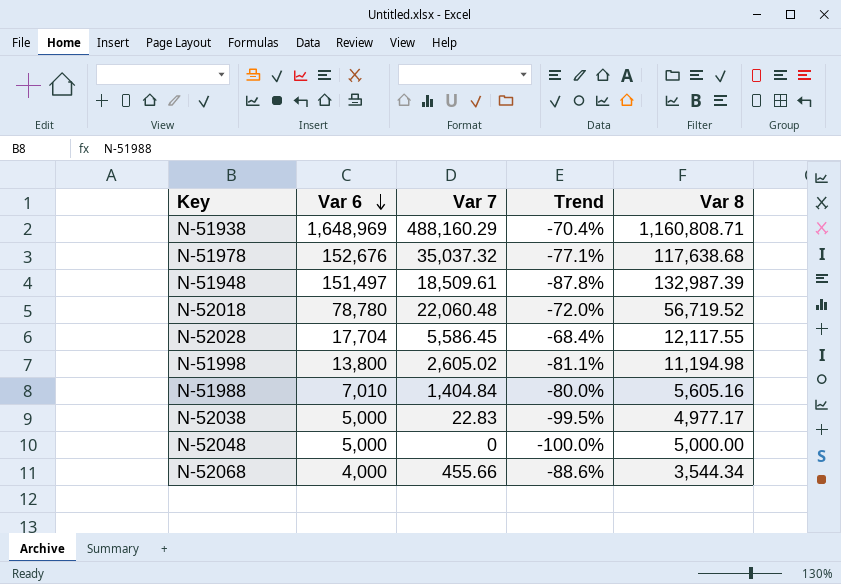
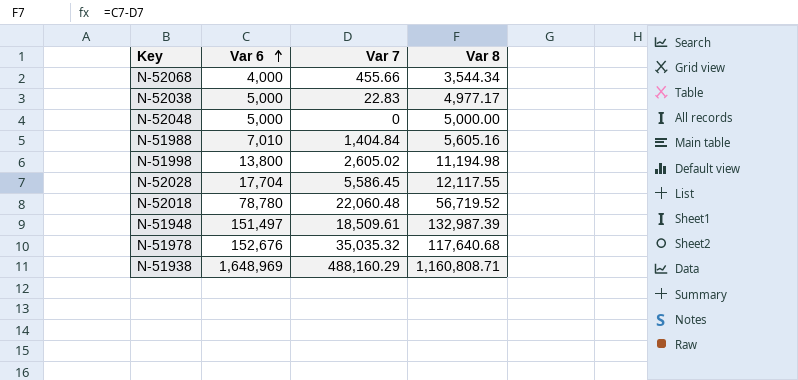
row order: Var 6 descending -> Var 6 ascending
column Trend | formula: ([Var 7] - [Var 6]) / [Var 6] -> none
N-51978 | Var 7: 35,037.32 -> 35,035.32
N-51978 | Var 8: 117,638.68 -> 117,640.68

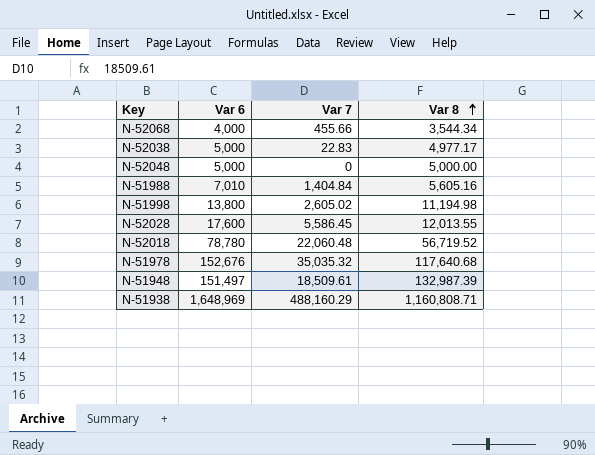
row order: Var 6 ascending -> Var 8 ascending
N-52028 | Var 6: 17,704 -> 17,600
N-52028 | Var 8: 12,117.55 -> 12,013.55

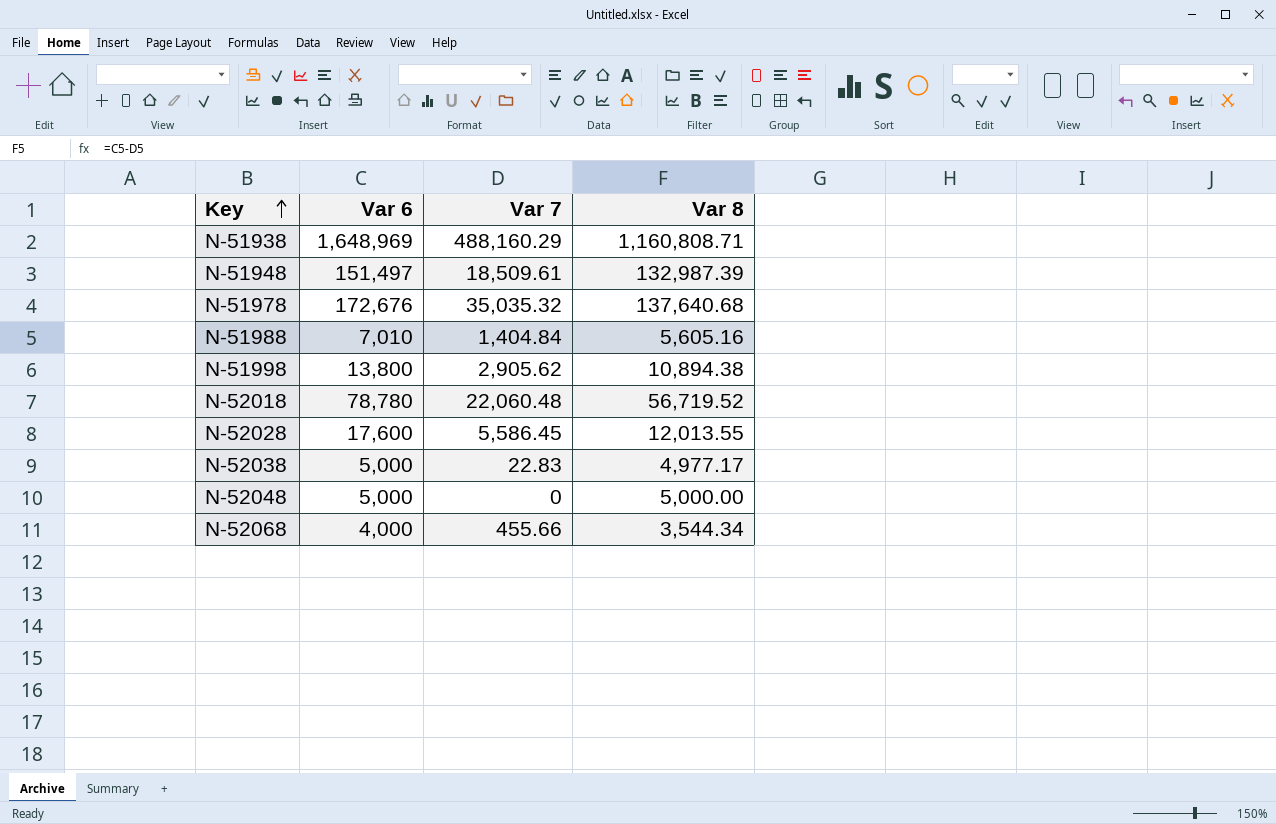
row order: Var 8 ascending -> Key ascending
N-51978 | Var 6: 152,676 -> 172,676
N-51978 | Var 8: 117,640.68 -> 137,640.68
N-51998 | Var 7: 2,605.02 -> 2,905.62
N-51998 | Var 8: 11,194.98 -> 10,894.38

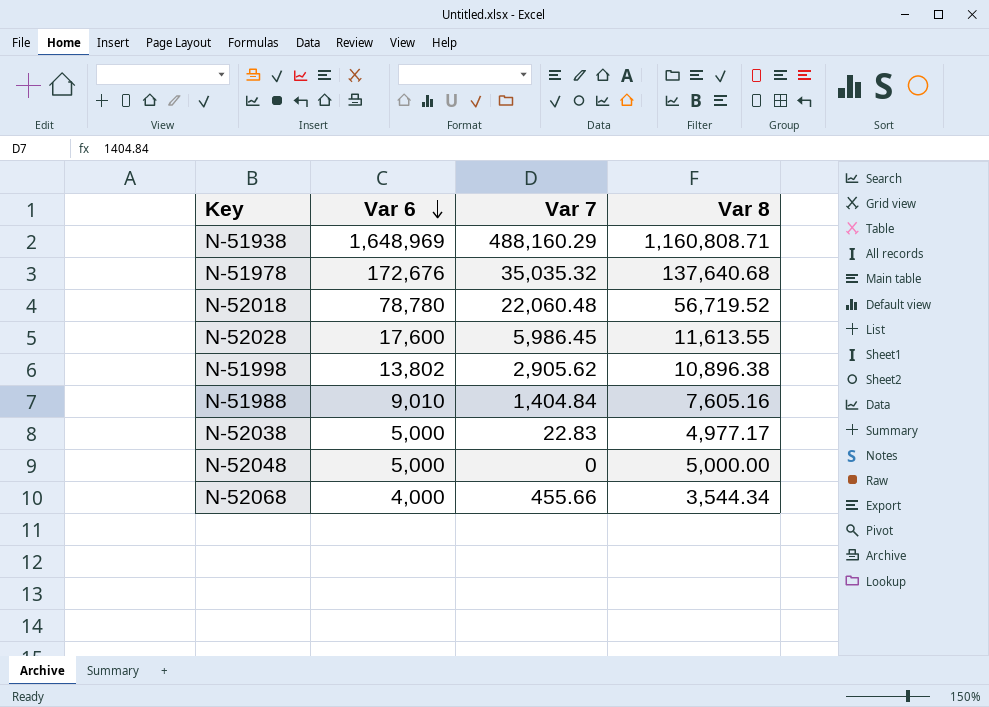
row order: Key ascending -> Var 6 descending
row N-51948: 151,497 | 18,509.61 | 132,987.39 -> none
N-52028 | Var 7: 5,586.45 -> 5,986.45
N-52028 | Var 8: 12,013.55 -> 11,613.55
N-51998 | Var 6: 13,800 -> 13,802
N-51998 | Var 8: 10,894.38 -> 10,896.38
N-51988 | Var 6: 7,010 -> 9,010
N-51988 | Var 8: 5,605.16 -> 7,605.16

